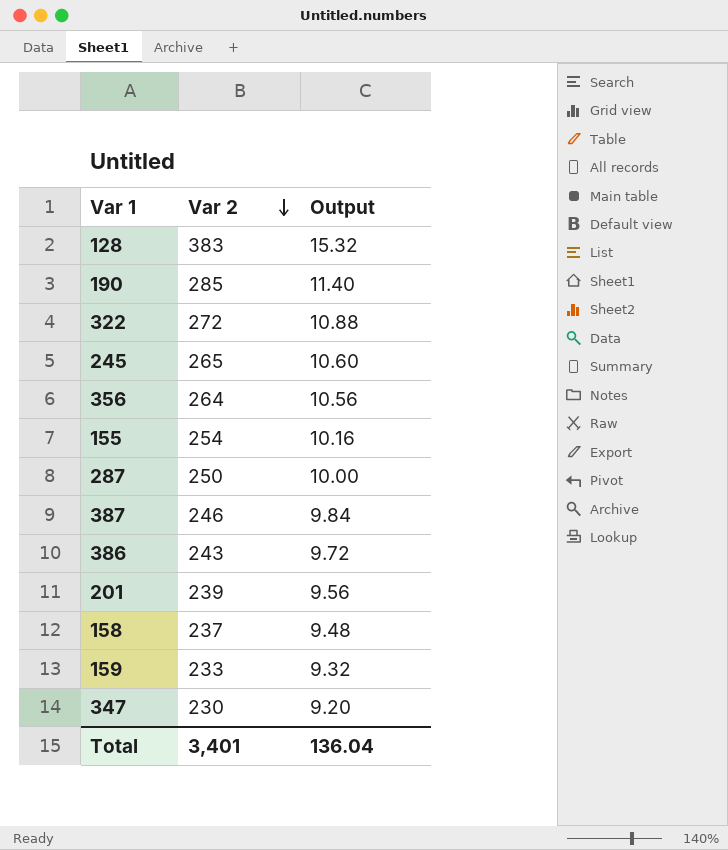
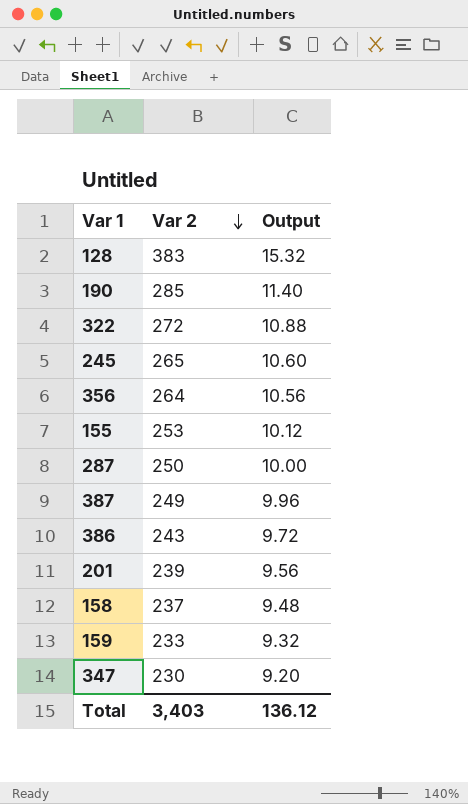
155 | Var 2: 254 -> 253
155 | Output: 10.16 -> 10.12
387 | Var 2: 246 -> 249
387 | Output: 9.84 -> 9.96
Total | Var 2: 3,401 -> 3,403
Total | Output: 136.04 -> 136.12

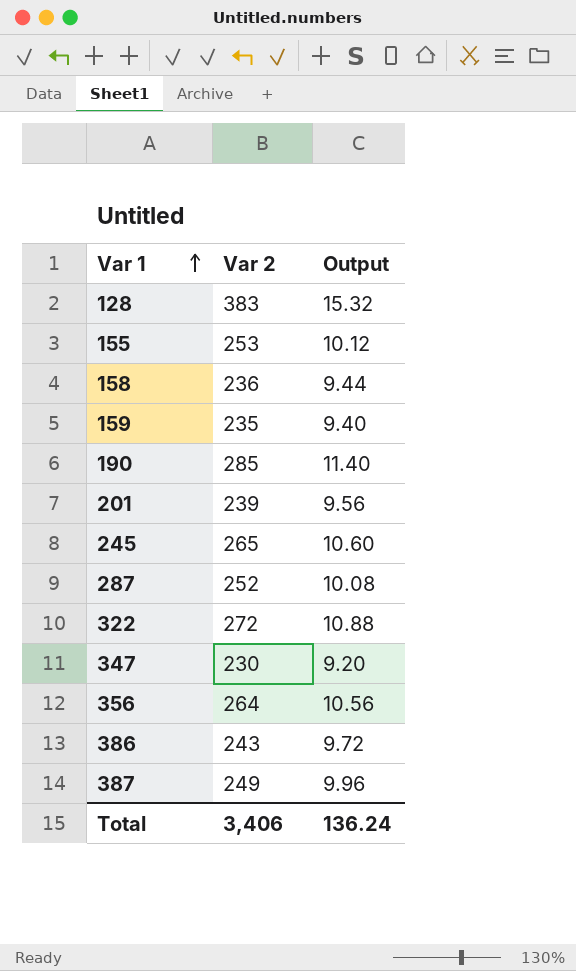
row order: Var 2 descending -> Var 1 ascending
158 | Var 2: 237 -> 236
158 | Output: 9.48 -> 9.44
159 | Var 2: 233 -> 235
159 | Output: 9.32 -> 9.40
287 | Var 2: 250 -> 252
287 | Output: 10.00 -> 10.08
Total | Var 2: 3,403 -> 3,406
Total | Output: 136.12 -> 136.24

